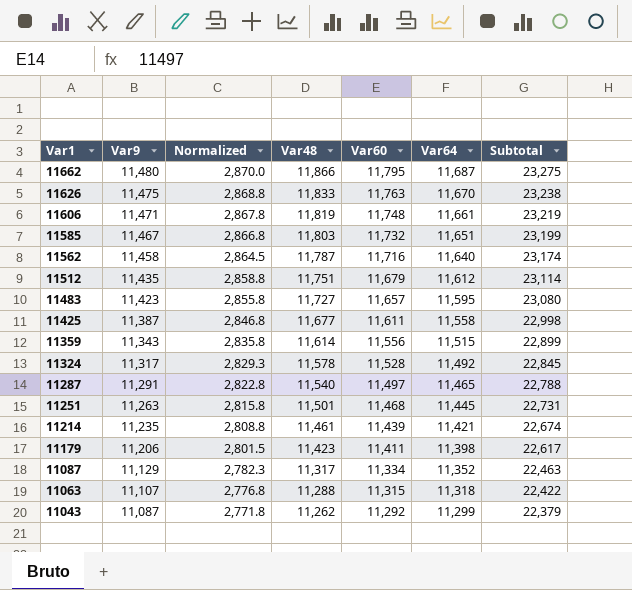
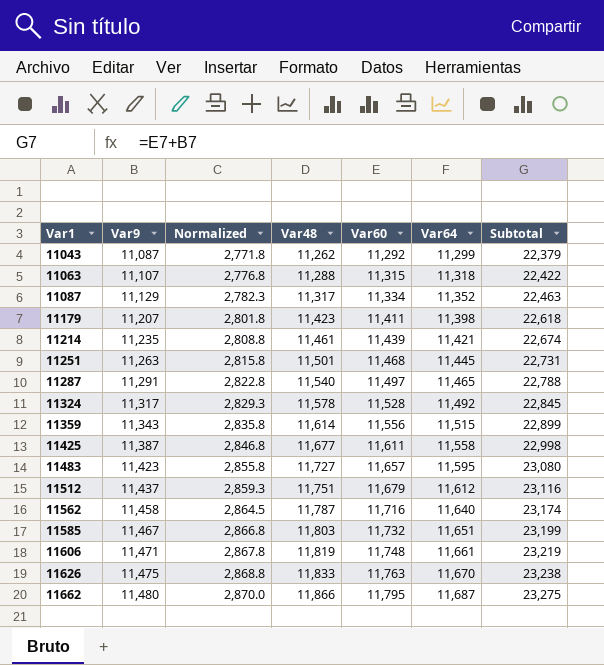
row order: Var1 descending -> Var1 ascending
11179 | Var9: 11,206 -> 11,207
11179 | Normalized: 2,801.5 -> 2,801.8
11179 | Subtotal: 22,617 -> 22,618
11512 | Var9: 11,435 -> 11,437
11512 | Normalized: 2,858.8 -> 2,859.3
11512 | Subtotal: 23,114 -> 23,116

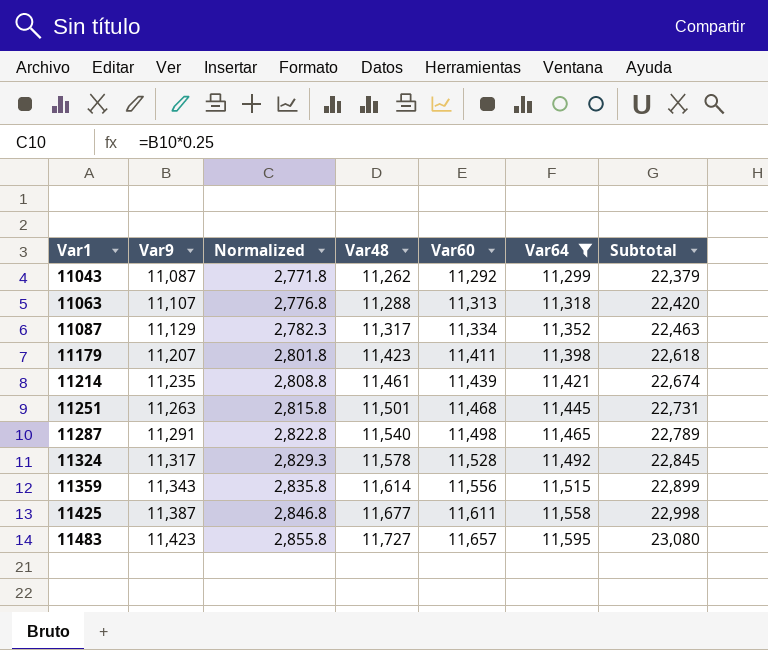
filter: none -> Var64 <= 11,595
11063 | Var60: 11,315 -> 11,313
11063 | Subtotal: 22,422 -> 22,420
11287 | Var60: 11,497 -> 11,498
11287 | Subtotal: 22,788 -> 22,789

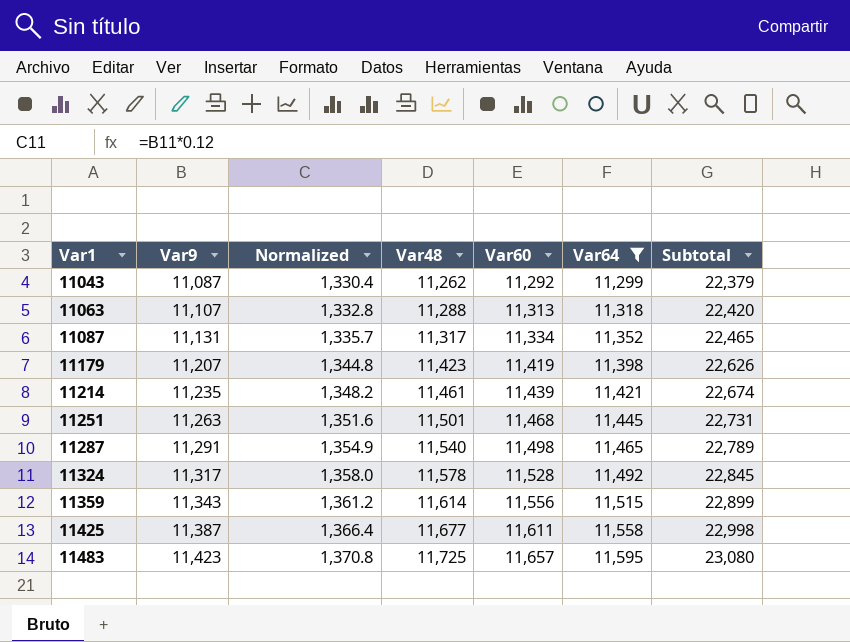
column Normalized | formula: [Var9] * 0.25 -> [Var9] * 0.12
11087 | Var9: 11,129 -> 11,131
11087 | Subtotal: 22,463 -> 22,465
11179 | Var60: 11,411 -> 11,419
11179 | Subtotal: 22,618 -> 22,626
11483 | Var48: 11,727 -> 11,725

